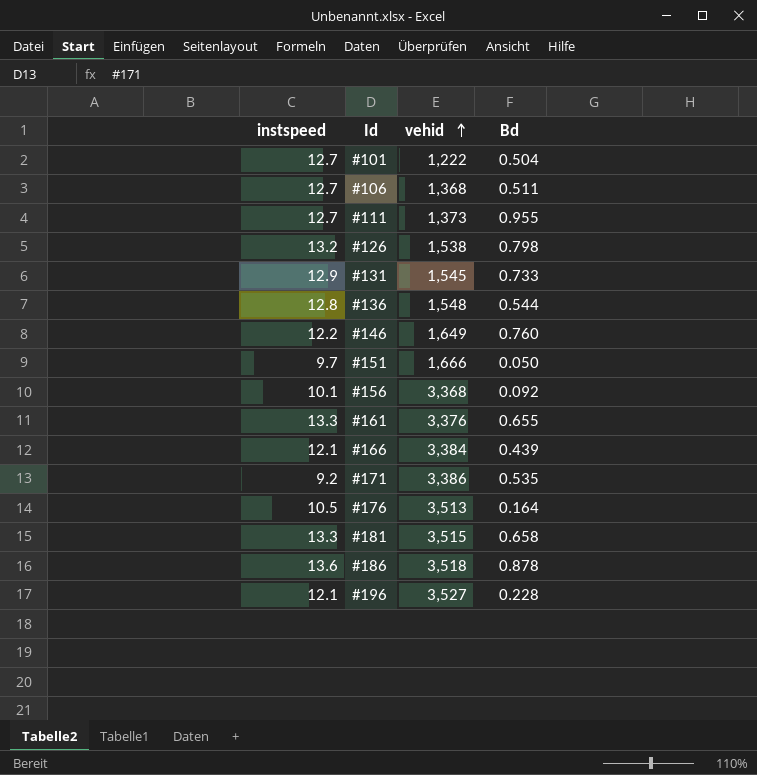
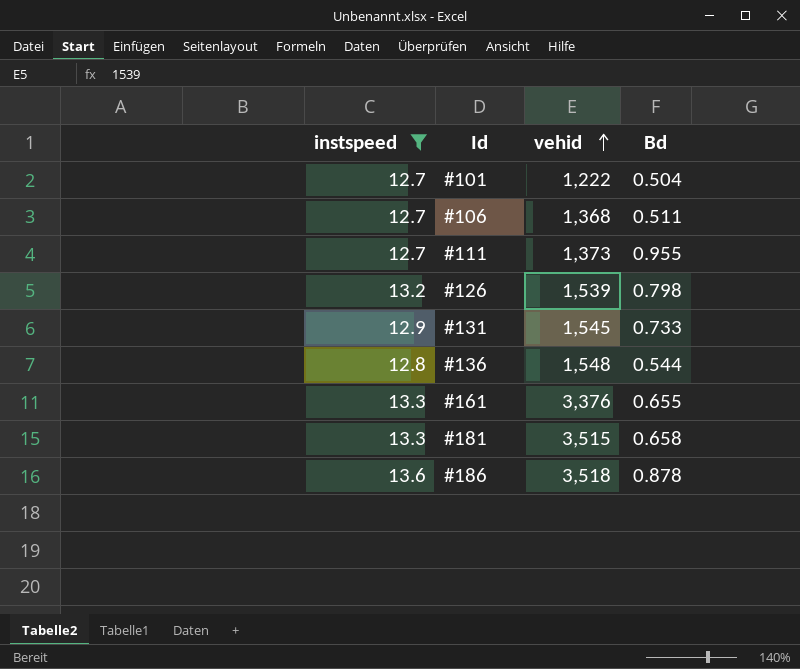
filter: none -> instspeed >= 12.7
#126 | vehid: 1,538 -> 1,539

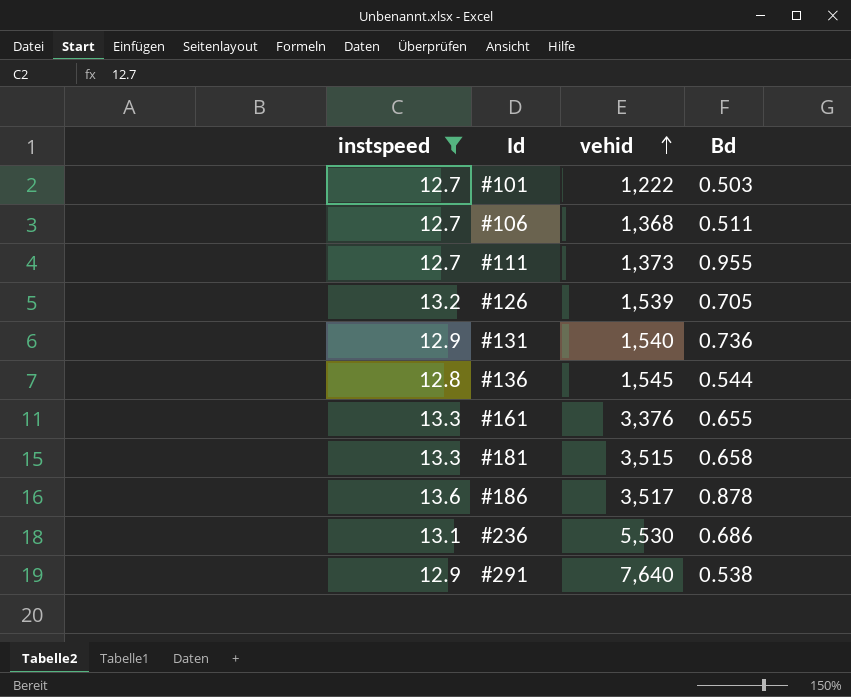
#101 | Bd: 0.504 -> 0.503
#126 | Bd: 0.798 -> 0.705
#131 | vehid: 1,545 -> 1,540
#131 | Bd: 0.733 -> 0.736
#136 | vehid: 1,548 -> 1,545
#186 | vehid: 3,518 -> 3,517
row #236: none -> 13.1 | 5,530 | 0.686
row #291: none -> 12.9 | 7,640 | 0.538

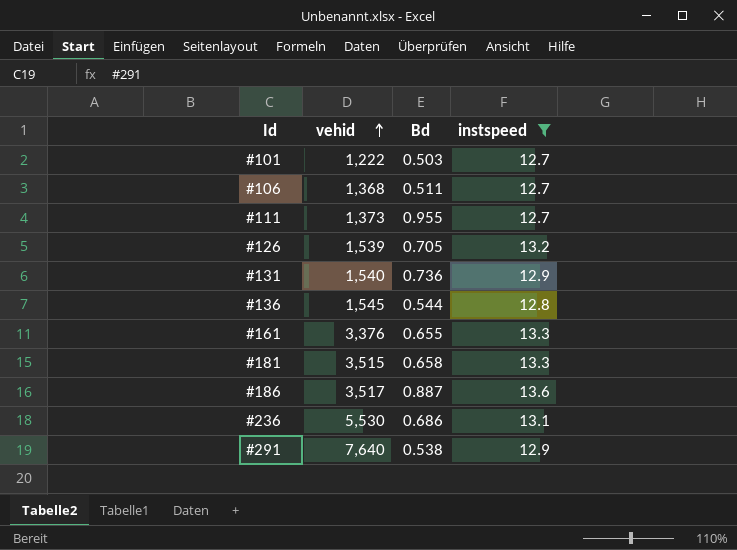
column instspeed | position: 1 -> 4
#186 | Bd: 0.878 -> 0.887

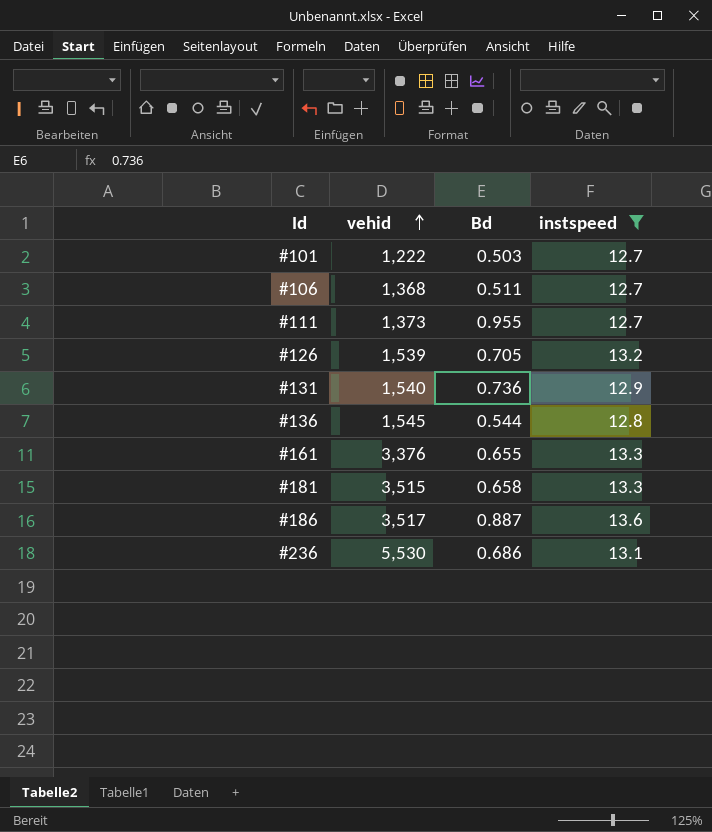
row #291: 7,640 | 0.538 | 12.9 -> none

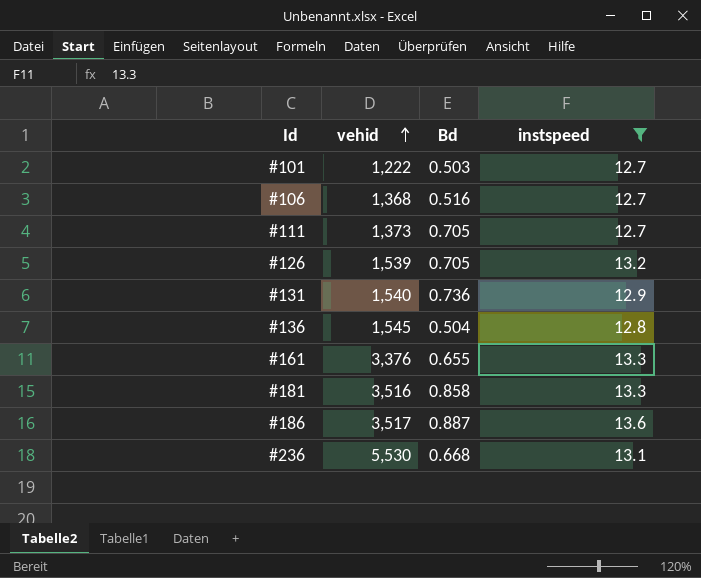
#106 | Bd: 0.511 -> 0.516
#111 | Bd: 0.955 -> 0.705
#136 | Bd: 0.544 -> 0.504
#181 | vehid: 3,515 -> 3,516
#181 | Bd: 0.658 -> 0.858
#236 | Bd: 0.686 -> 0.668

